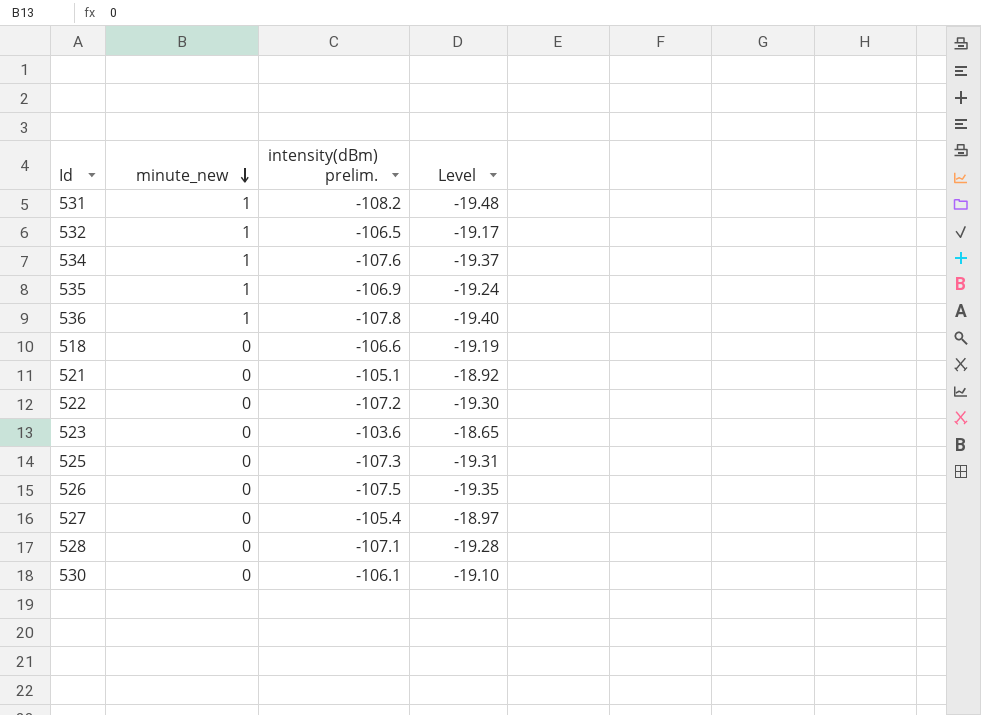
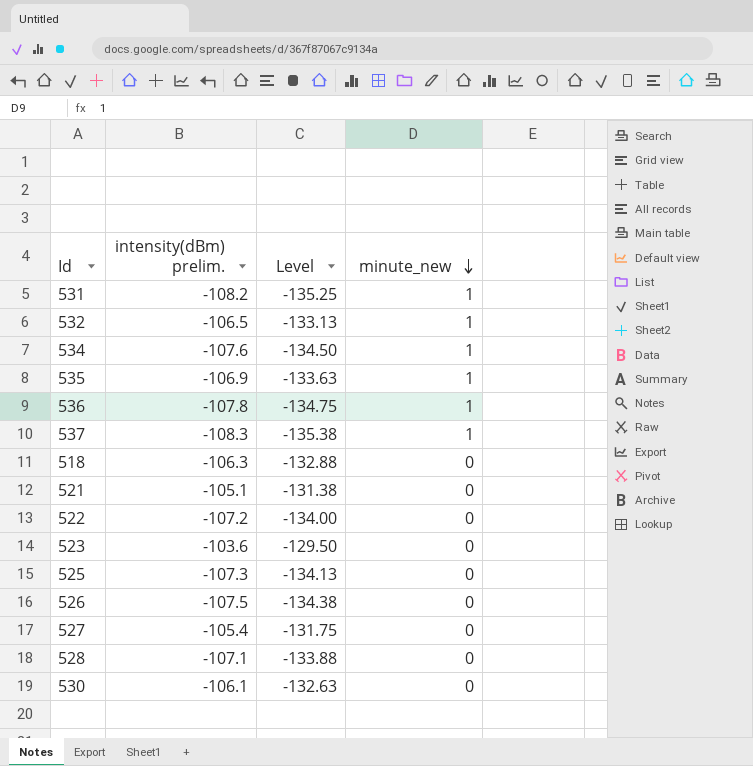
column Level | formula: [intensity(dBm) prelim.] * 0.18 -> [intensity(dBm) prelim.] * 1.25
column minute_new | position: 2 -> 4
row 537: none -> -108.3 | -135.38 | 1
518 | intensity(dBm) prelim.: -106.6 -> -106.3

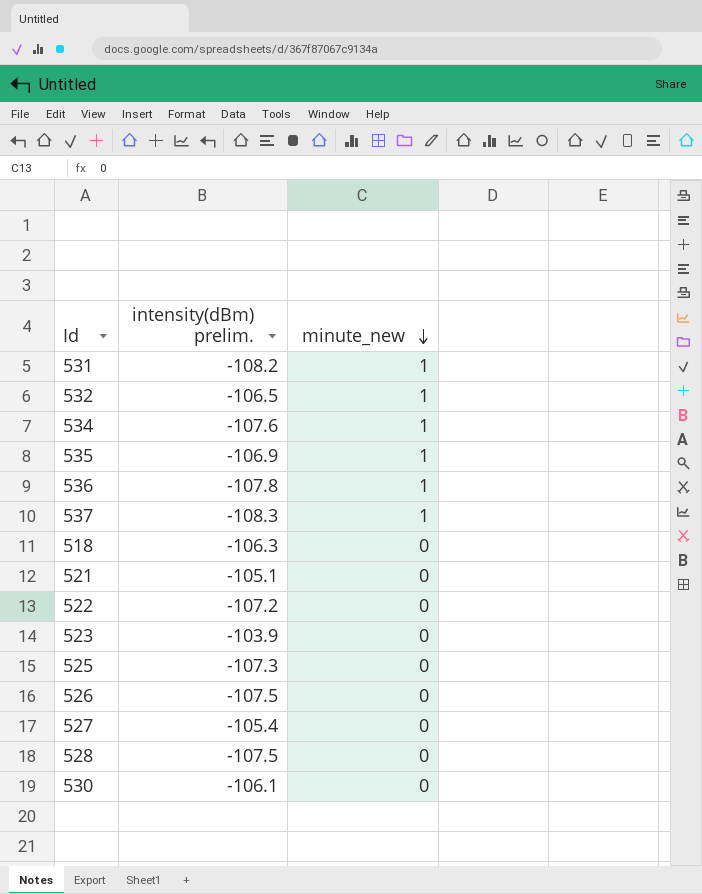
column Level | formula: [intensity(dBm) prelim.] * 1.25 -> none
523 | intensity(dBm) prelim.: -103.6 -> -103.9
528 | intensity(dBm) prelim.: -107.1 -> -107.5

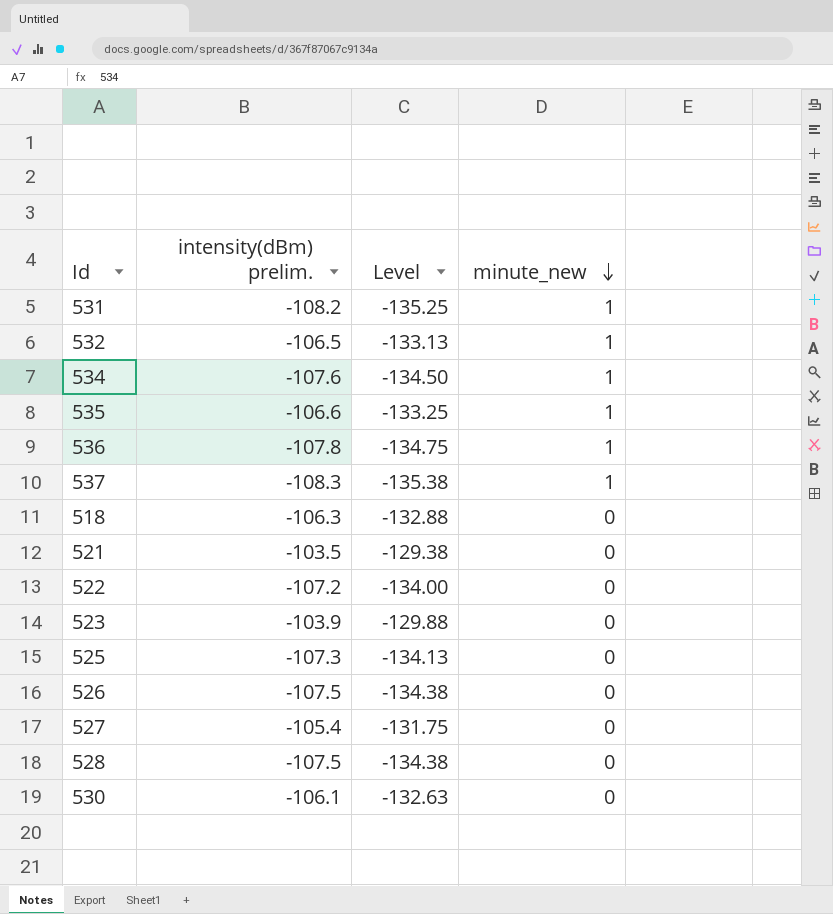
column Level | formula: none -> [intensity(dBm) prelim.] * 1.25
535 | intensity(dBm) prelim.: -106.9 -> -106.6
521 | intensity(dBm) prelim.: -105.1 -> -103.5

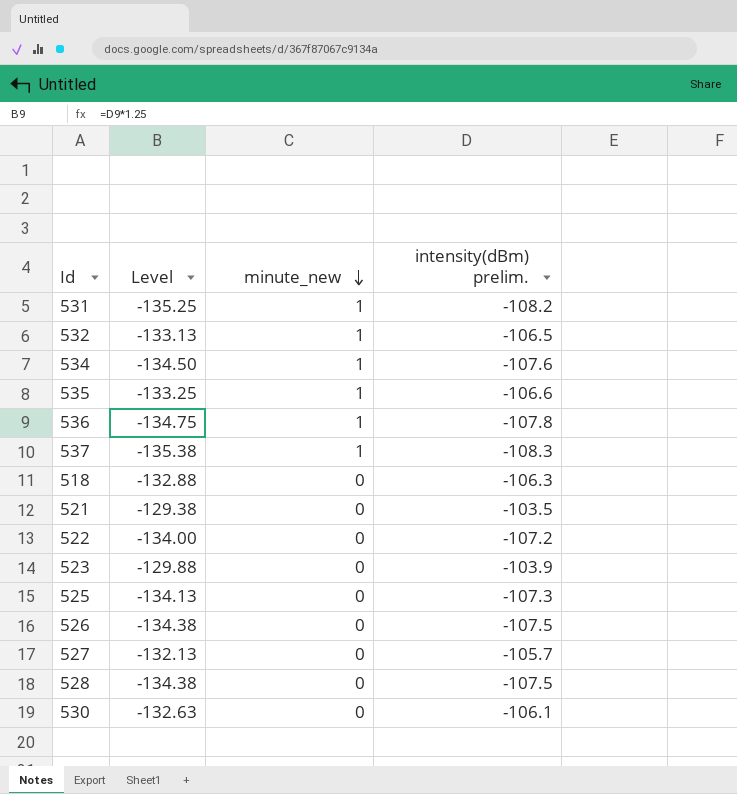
column intensity(dBm) prelim. | position: 2 -> 4
527 | Level: -131.75 -> -132.13
527 | intensity(dBm) prelim.: -105.4 -> -105.7

